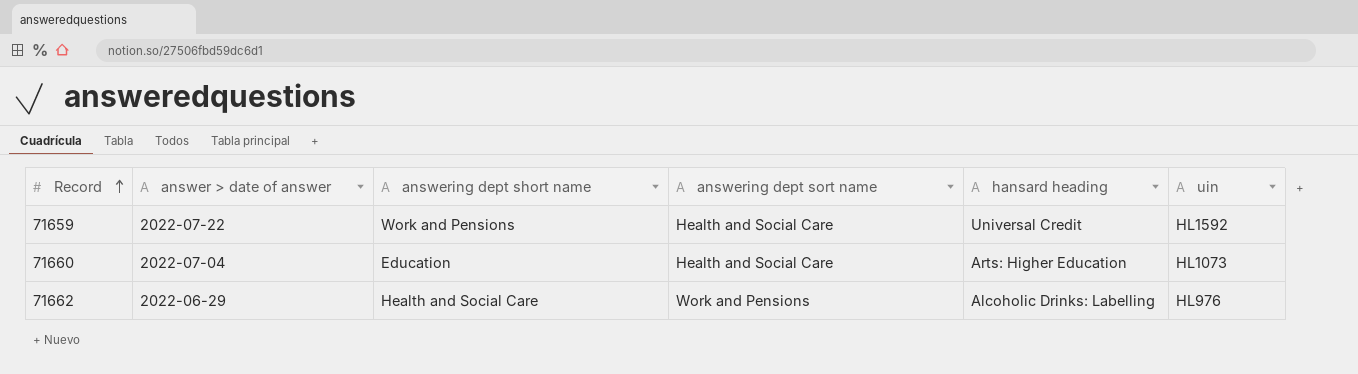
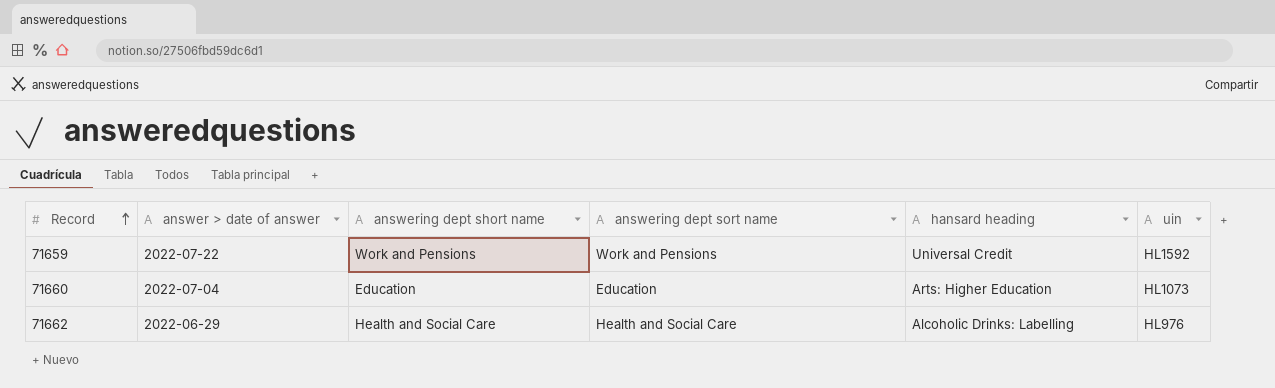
71659 | answering dept sort name: Health and Social Care -> Work and Pensions
71660 | answering dept sort name: Health and Social Care -> Education
71662 | answering dept sort name: Work and Pensions -> Health and Social Care

